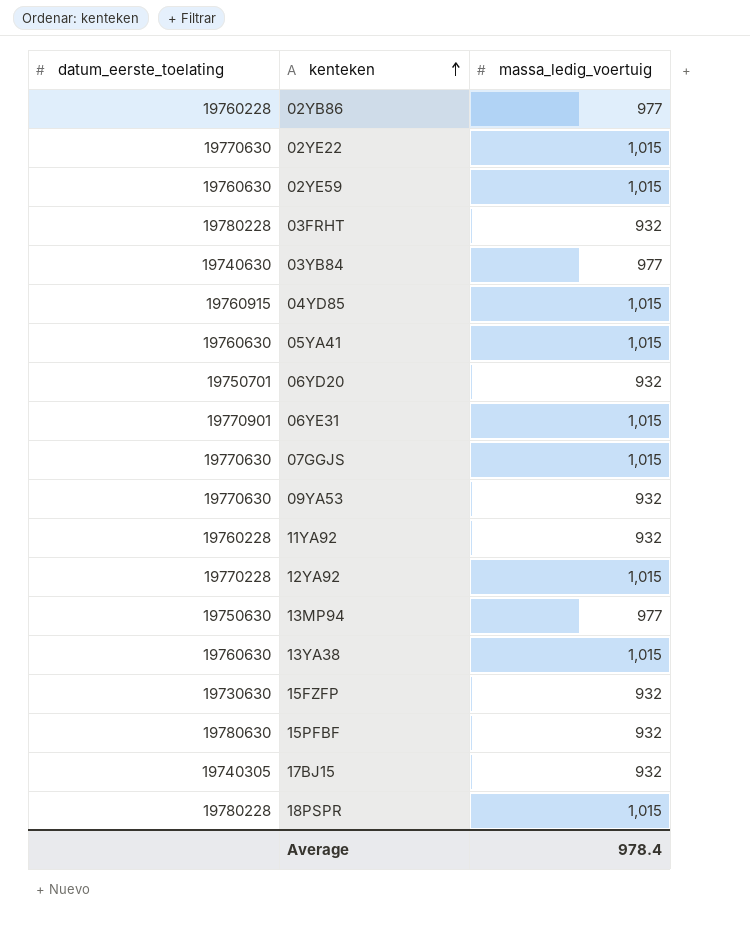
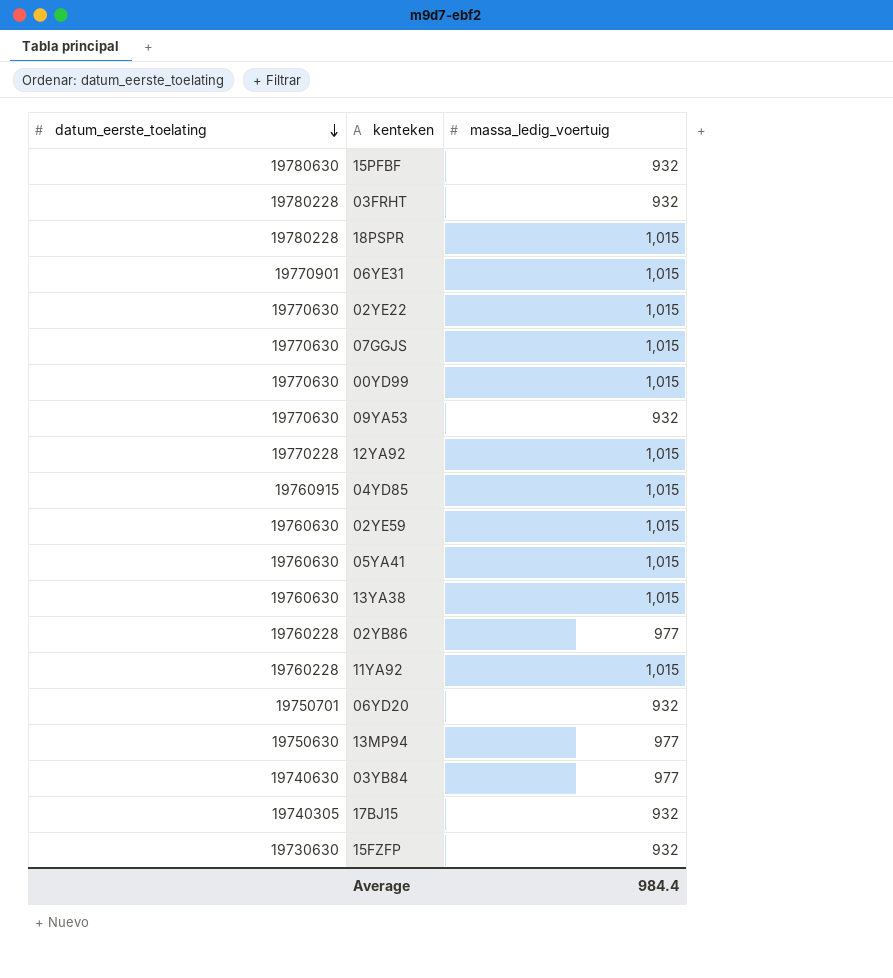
row order: kenteken ascending -> datum_eerste_toelating descending
row 00YD99: none -> 19770630 | 1,015
11YA92 | massa_ledig_voertuig: 932 -> 1,015
Average | massa_ledig_voertuig: 978.4 -> 984.4

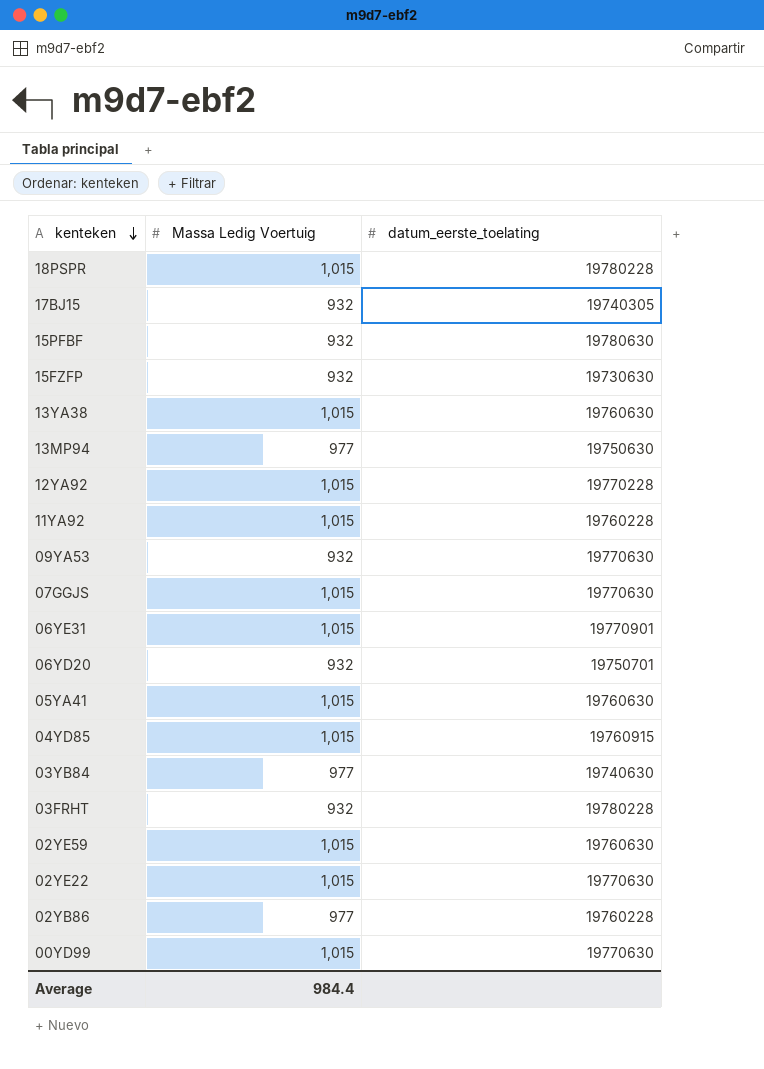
row order: datum_eerste_toelating descending -> kenteken descending
column name: massa_ledig_voertuig -> Massa Ledig Voertuig
column datum_eerste_toelating | position: 1 -> 3

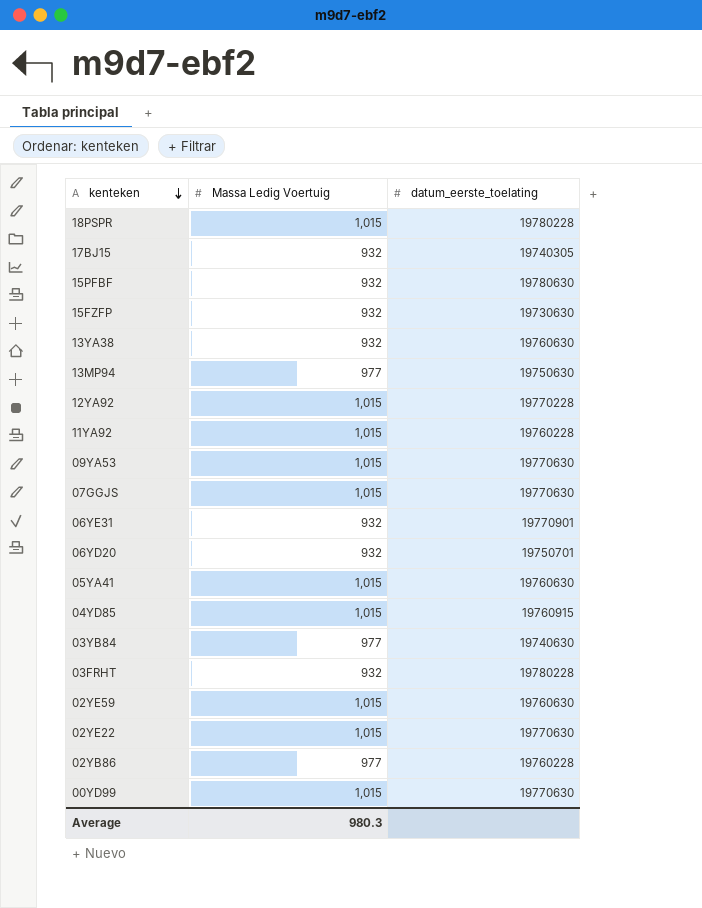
13YA38 | Massa Ledig Voertuig: 1,015 -> 932
09YA53 | Massa Ledig Voertuig: 932 -> 1,015
06YE31 | Massa Ledig Voertuig: 1,015 -> 932
Average | Massa Ledig Voertuig: 984.4 -> 980.3

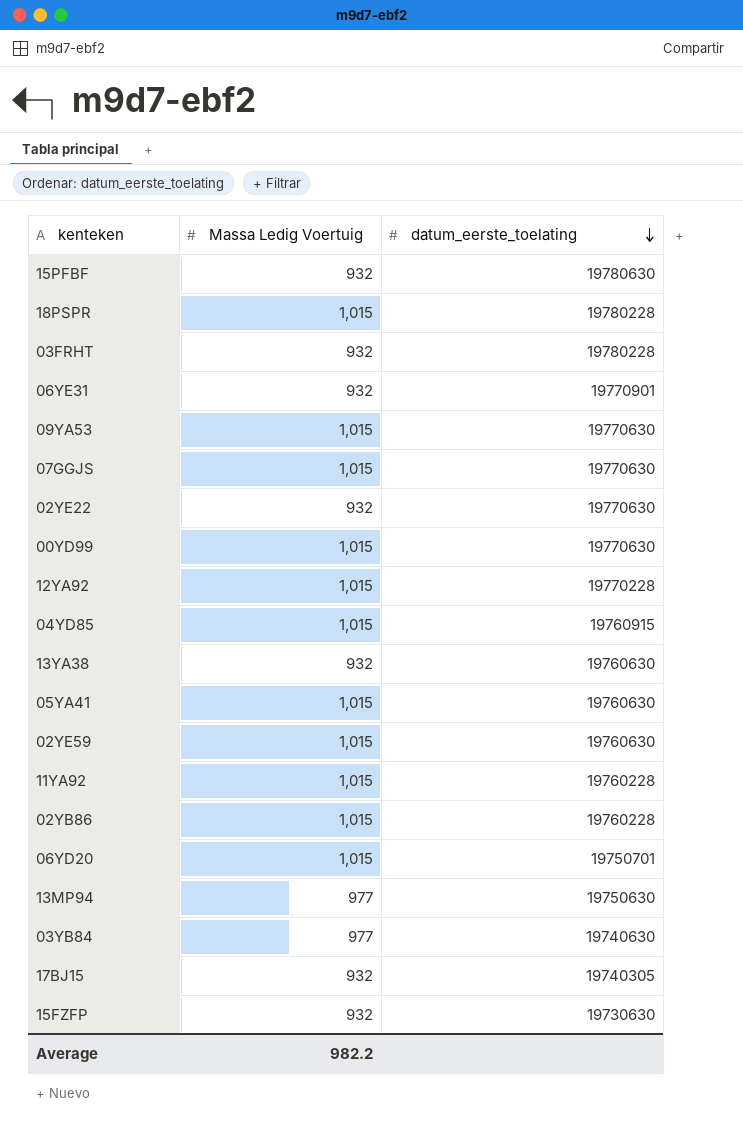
row order: kenteken descending -> datum_eerste_toelating descending
02YE22 | Massa Ledig Voertuig: 1,015 -> 932
02YB86 | Massa Ledig Voertuig: 977 -> 1,015
06YD20 | Massa Ledig Voertuig: 932 -> 1,015
Average | Massa Ledig Voertuig: 980.3 -> 982.2

